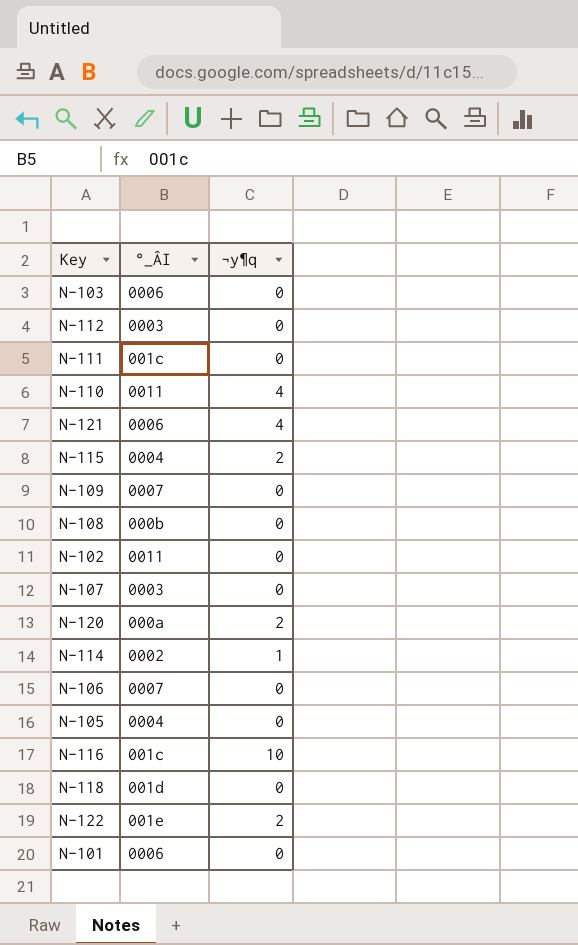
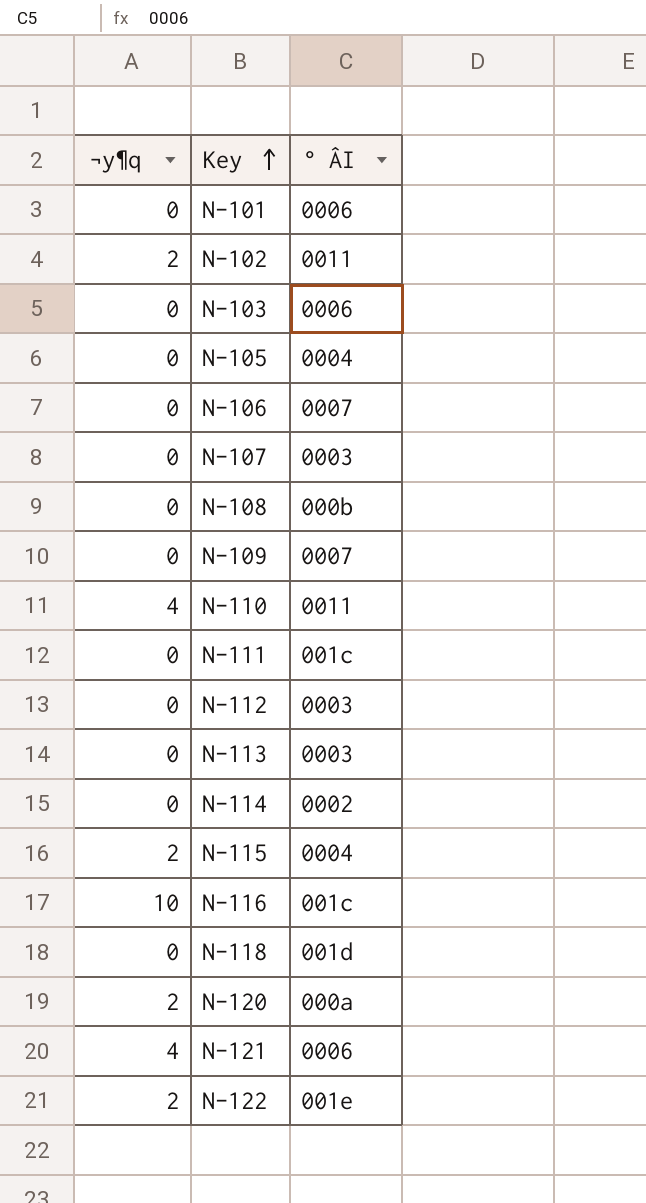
row order: none -> Key ascending
column ¬y¶q | position: 3 -> 1
column name: °_ÂI -> ° ÂI
N-102 | ¬y¶q: 0 -> 2
row N-113: none -> 0 | 0003
N-114 | ¬y¶q: 1 -> 0

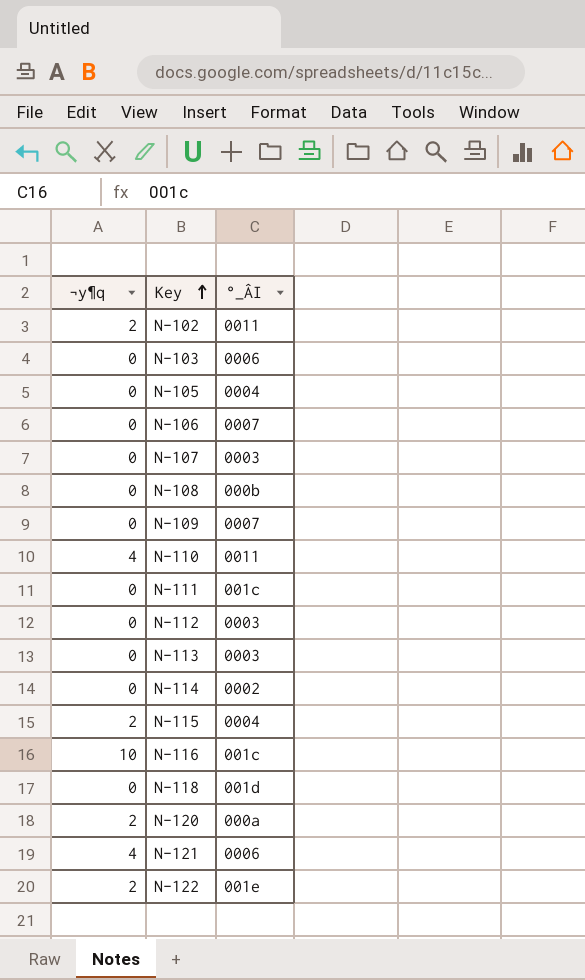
column name: ° ÂI -> °_ÂI
row N-101: 0 | 0006 -> none

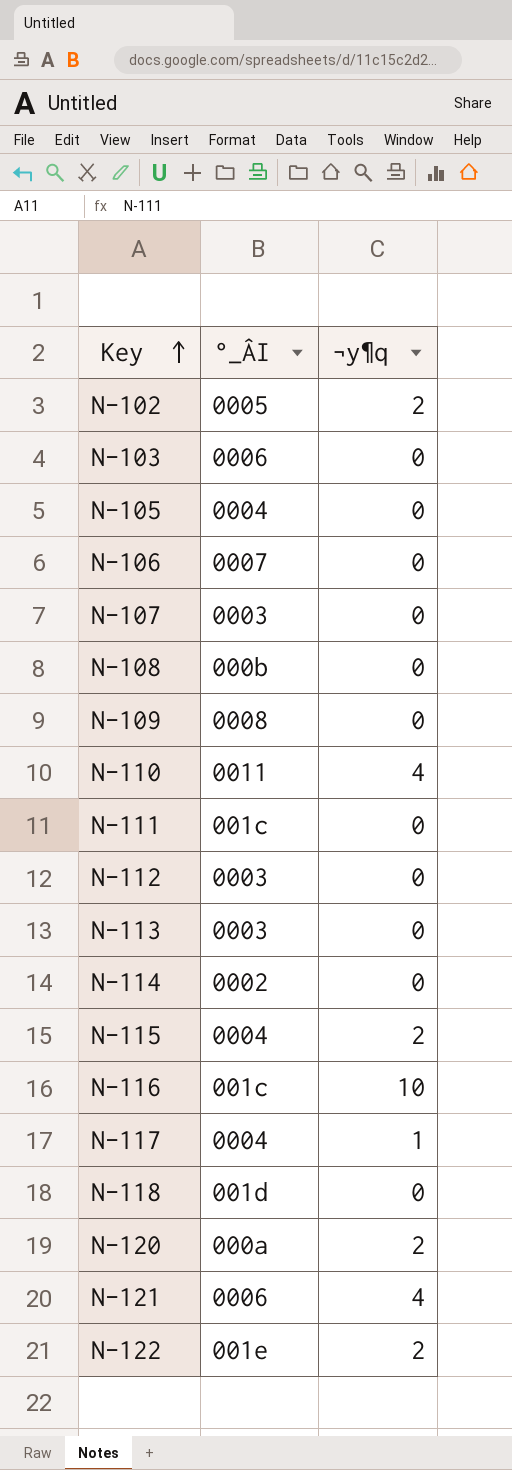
column ¬y¶q | position: 1 -> 3
N-102 | °_ÂI: 0011 -> 0005
N-109 | °_ÂI: 0007 -> 0008
row N-117: none -> 0004 | 1

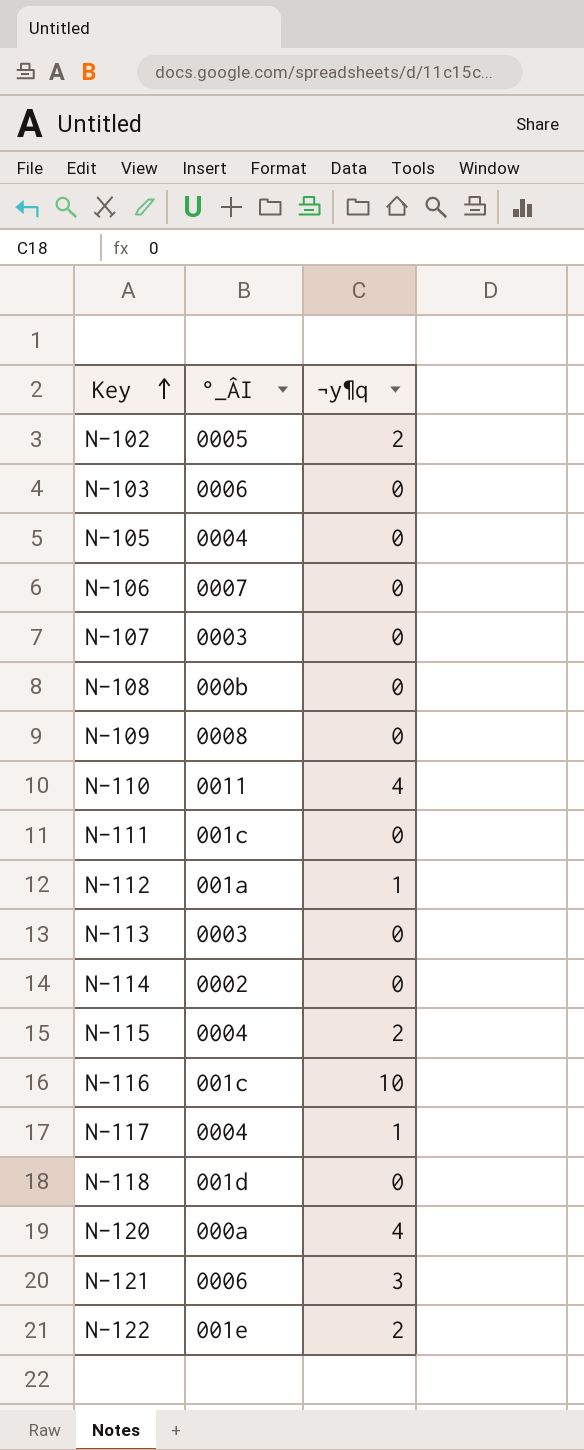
N-112 | °_ÂI: 0003 -> 001a
N-112 | ¬y¶q: 0 -> 1
N-120 | ¬y¶q: 2 -> 4
N-121 | ¬y¶q: 4 -> 3

